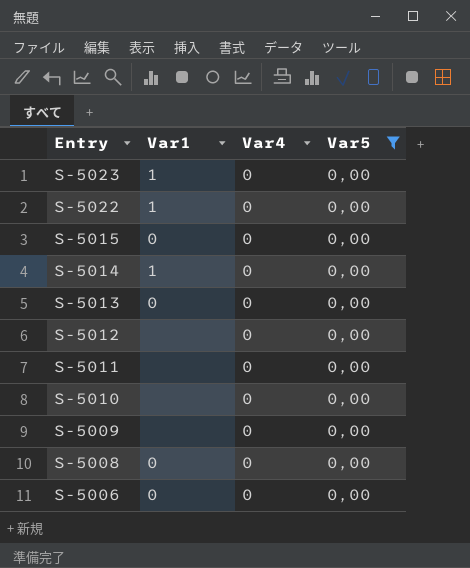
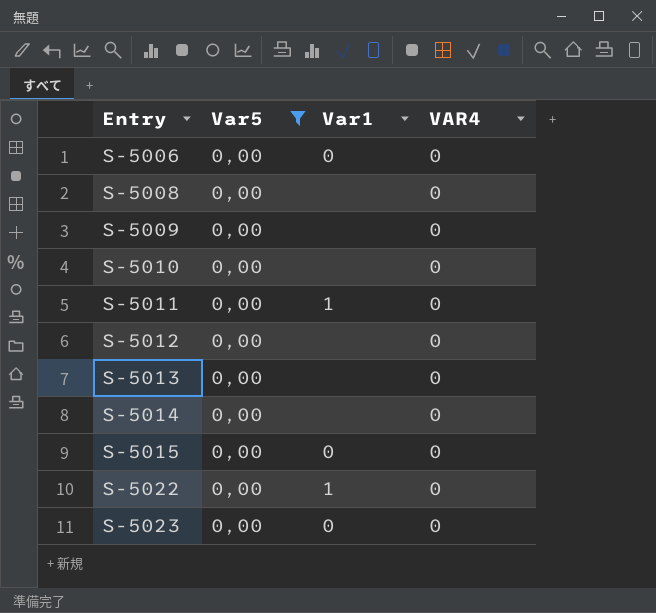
row order: Entry descending -> Entry ascending
column Var5 | position: 4 -> 2
column name: Var4 -> VAR4
S-5008 | Var1: 0 -> none
S-5011 | Var1: none -> 1
S-5013 | Var1: 0 -> none
S-5014 | Var1: 1 -> none
S-5023 | Var1: 1 -> 0

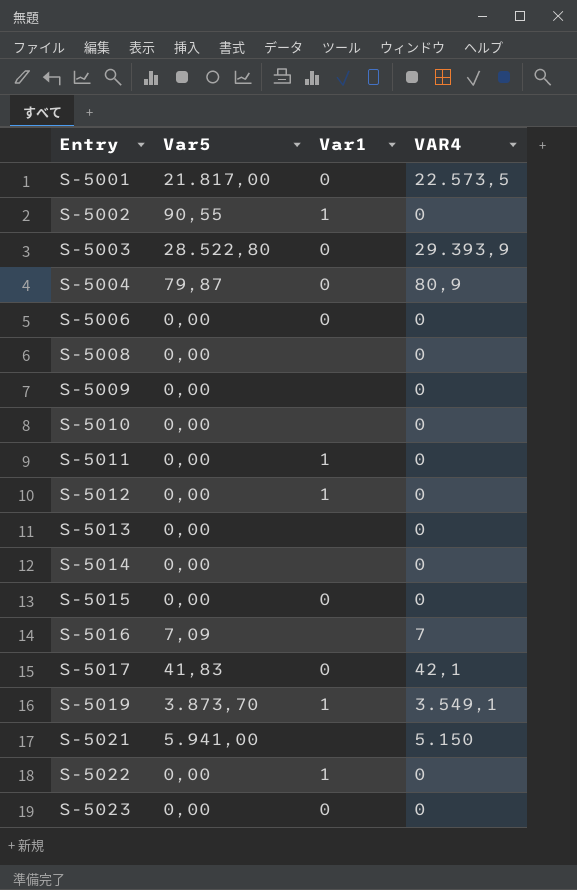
filter: Var5 = 0,00 -> none
S-5012 | Var1: none -> 1

